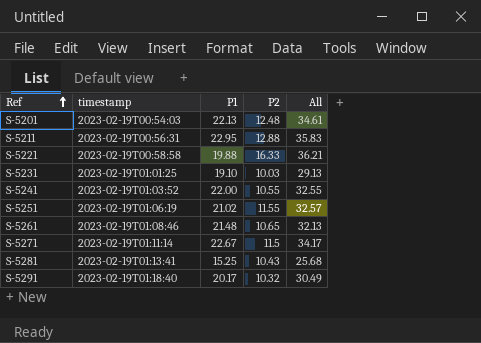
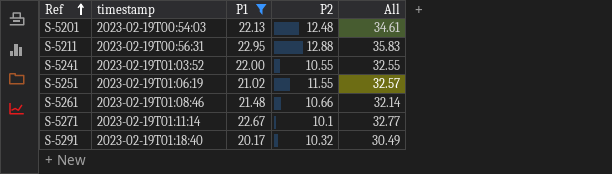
filter: none -> P1 >= 20.17
S-5261 | P2: 10.65 -> 10.66
S-5261 | All: 32.13 -> 32.14
S-5271 | P2: 11.5 -> 10.1
S-5271 | All: 34.17 -> 32.77

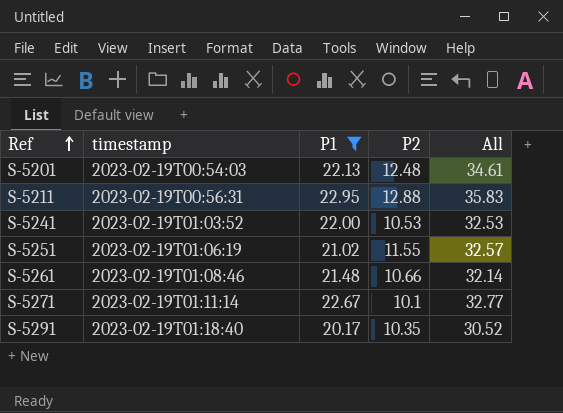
S-5241 | P2: 10.55 -> 10.53
S-5241 | All: 32.55 -> 32.53
S-5291 | P2: 10.32 -> 10.35
S-5291 | All: 30.49 -> 30.52

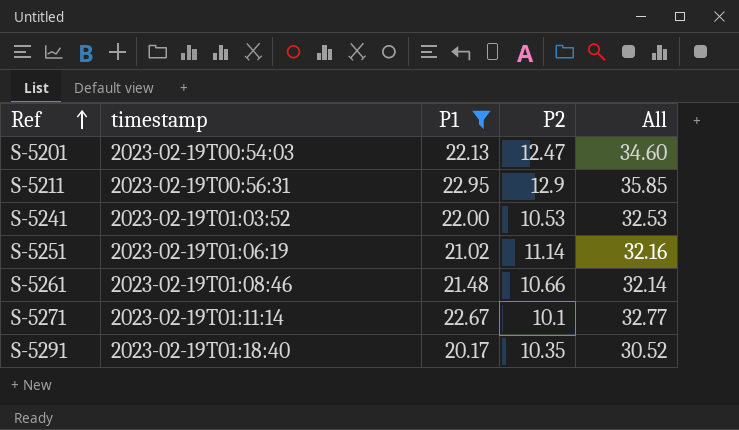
S-5201 | P2: 12.48 -> 12.47
S-5201 | All: 34.61 -> 34.60
S-5211 | P2: 12.88 -> 12.9
S-5211 | All: 35.83 -> 35.85
S-5251 | P2: 11.55 -> 11.14
S-5251 | All: 32.57 -> 32.16

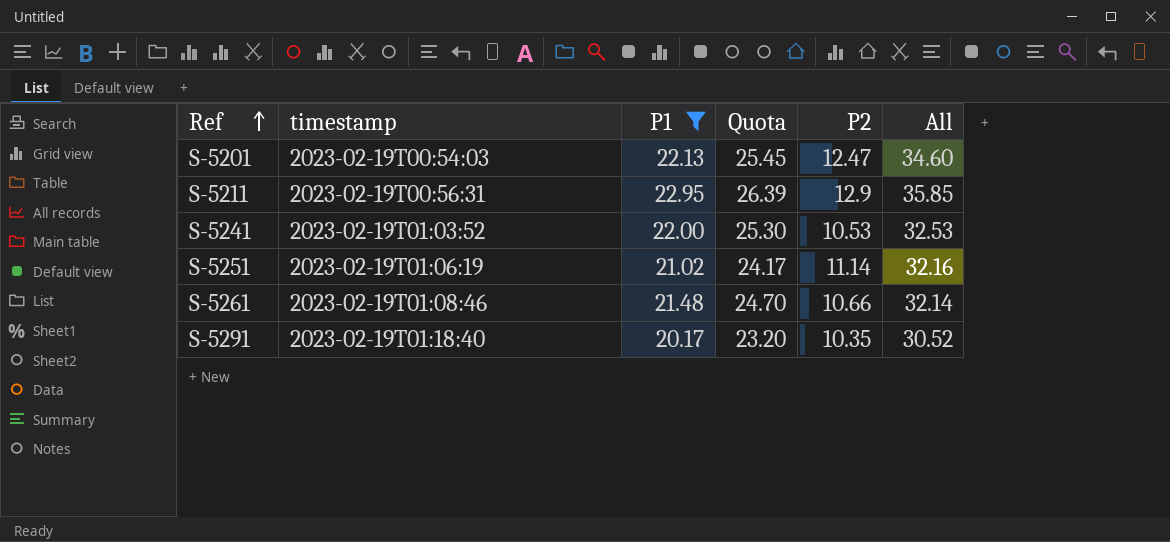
column Quota | formula: none -> [P1] * 1.15
row S-5271: 2023-02-19T01:11:14 | 22.67 | 10.1 | 32.77 -> none

